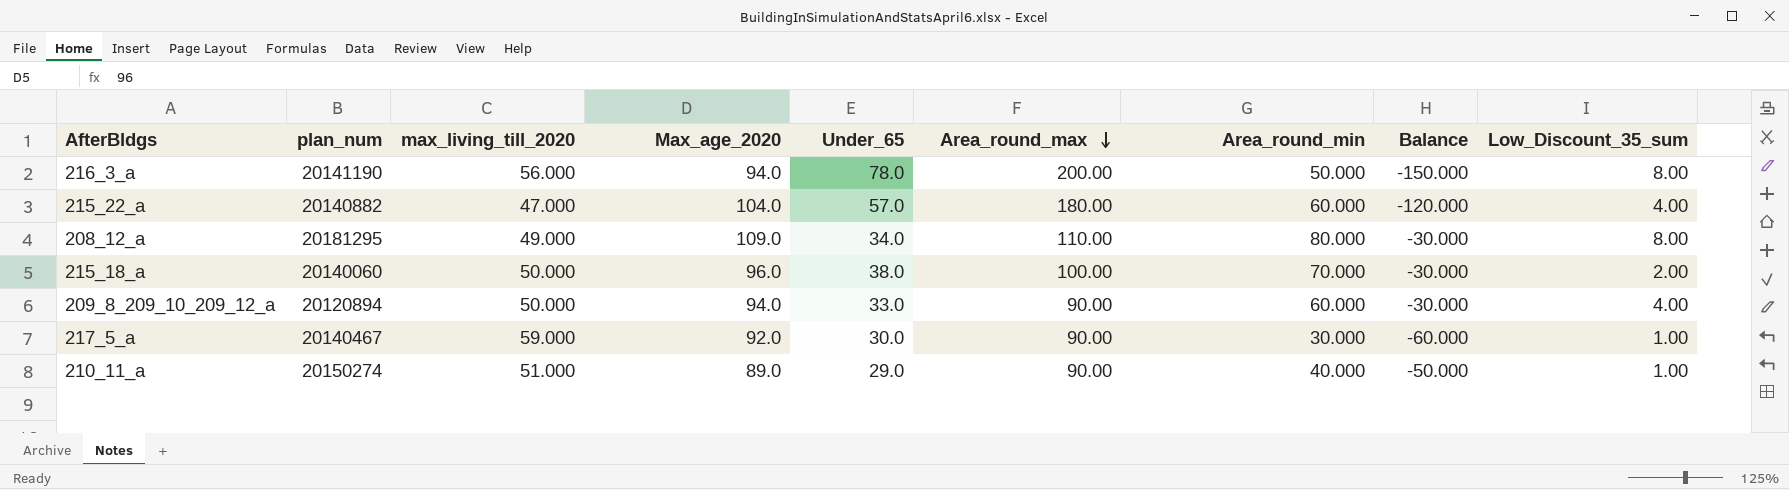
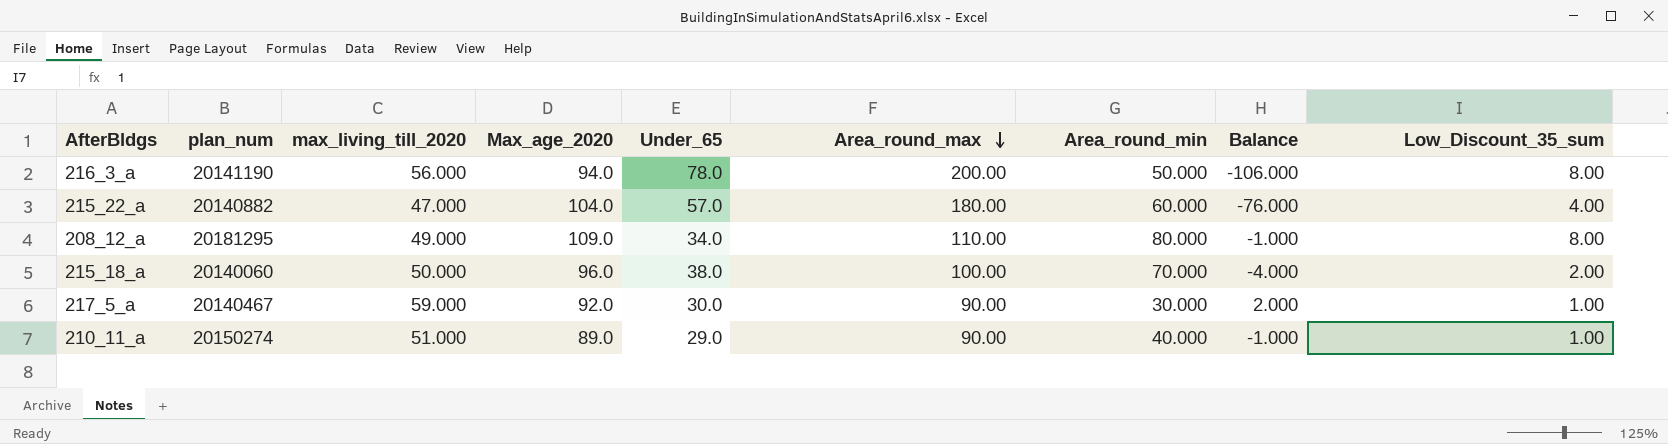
column Balance | formula: [Area_round_min] - [Area_round_max] -> [Max_age_2020] - [Area_round_max]
row 209_8_209_10_209_12_a: 20120894 | 50.000 | 94.0 | 33.0 | 90.00 | 60.000 | -30.000 | 4.00 -> none

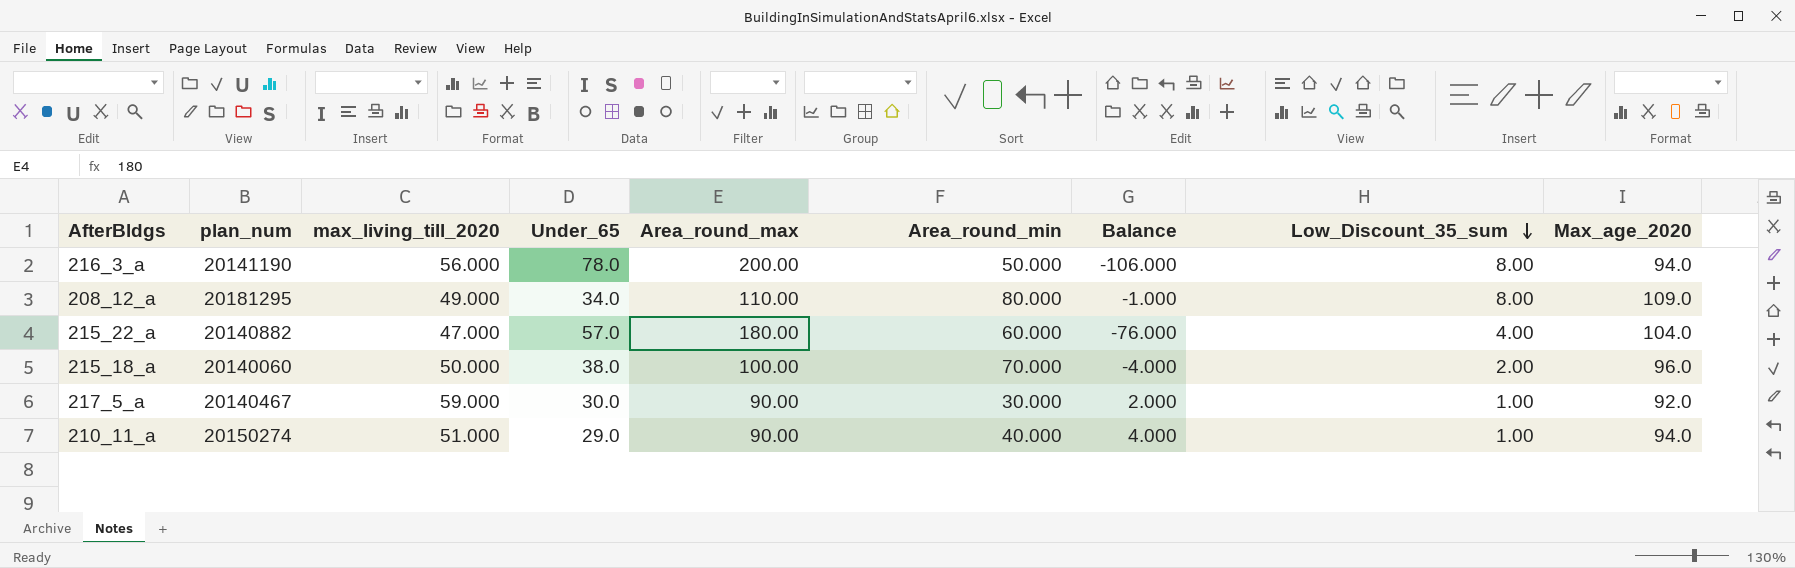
row order: Area_round_max descending -> Low_Discount_35_sum descending
column Max_age_2020 | position: 4 -> 9
210_11_a | Balance: -1.000 -> 4.000
210_11_a | Max_age_2020: 89.0 -> 94.0

